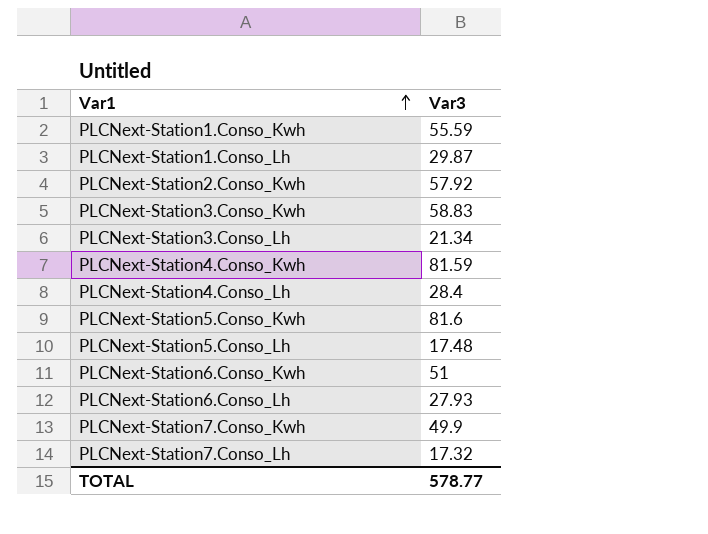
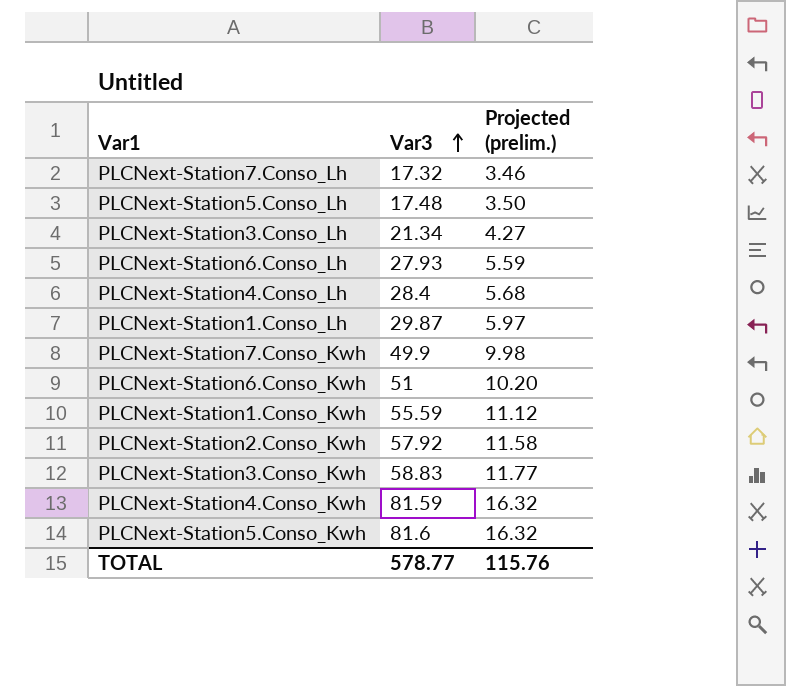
row order: Var1 ascending -> Var3 ascending
column Projected (prelim.) | formula: none -> [Var3] * 0.2

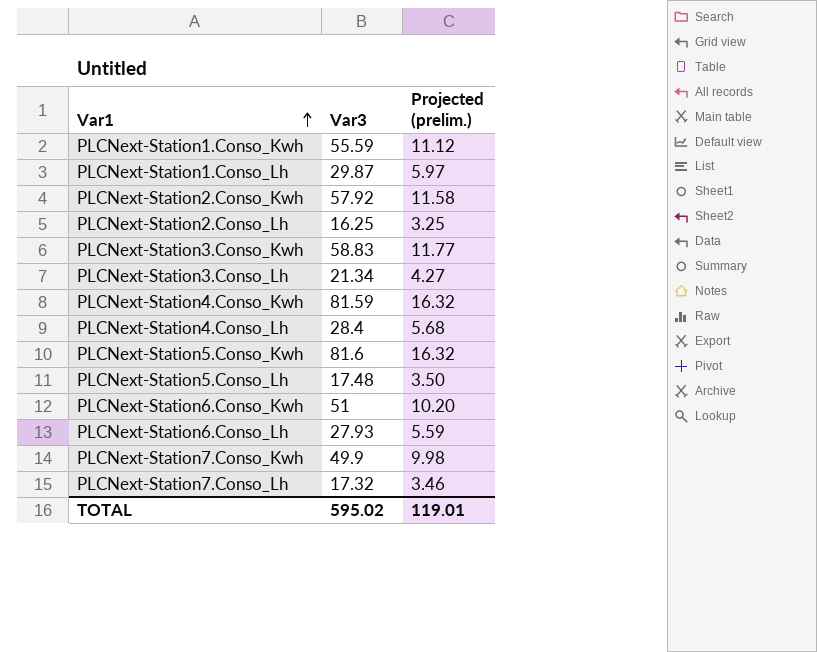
row order: Var3 ascending -> Var1 ascending
row PLCNext-Station2.Conso_Lh: none -> 16.25 | 3.25
TOTAL | Var3: 578.77 -> 595.02
TOTAL | Projected (prelim.): 115.76 -> 119.01

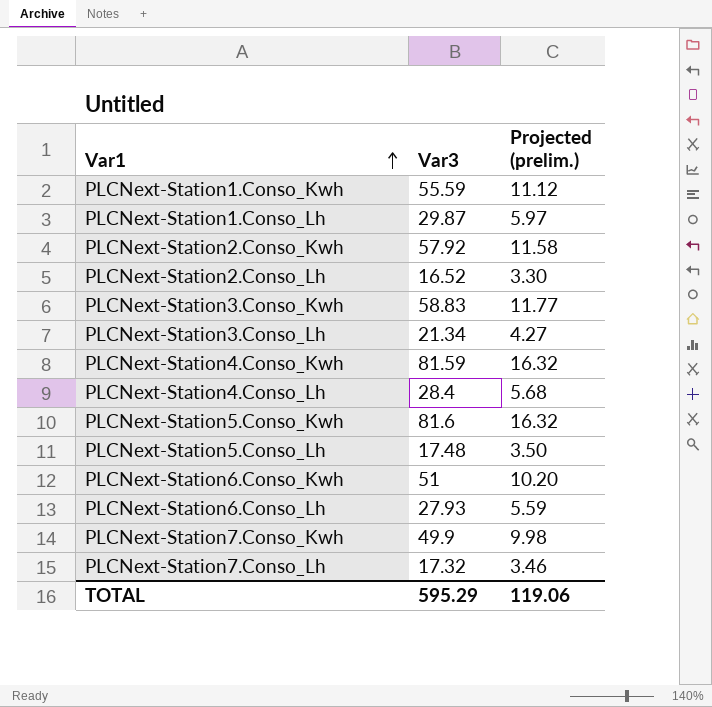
PLCNext-Station2.Conso_Lh | Var3: 16.25 -> 16.52
PLCNext-Station2.Conso_Lh | Projected (prelim.): 3.25 -> 3.30
TOTAL | Var3: 595.02 -> 595.29
TOTAL | Projected (prelim.): 119.01 -> 119.06

